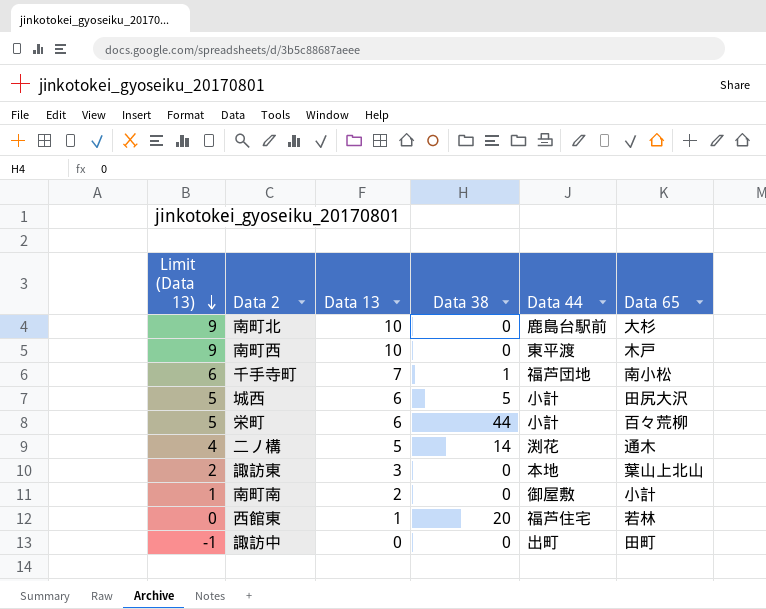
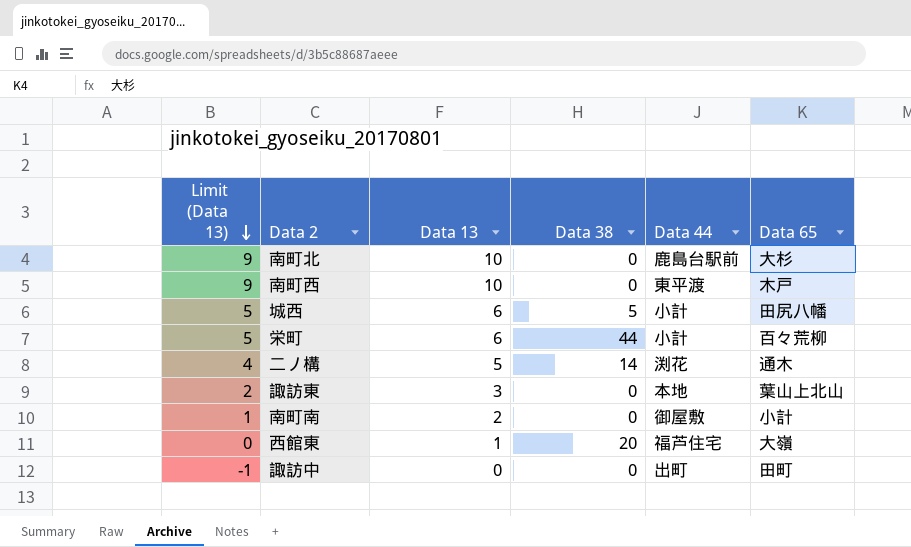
row 千手寺町: 6 | 7 | 1 | 福芦団地 | 南小松 -> none
城西 | Data 65: 田尻大沢 -> 田尻八幡
西館東 | Data 65: 若林 -> 大嶺

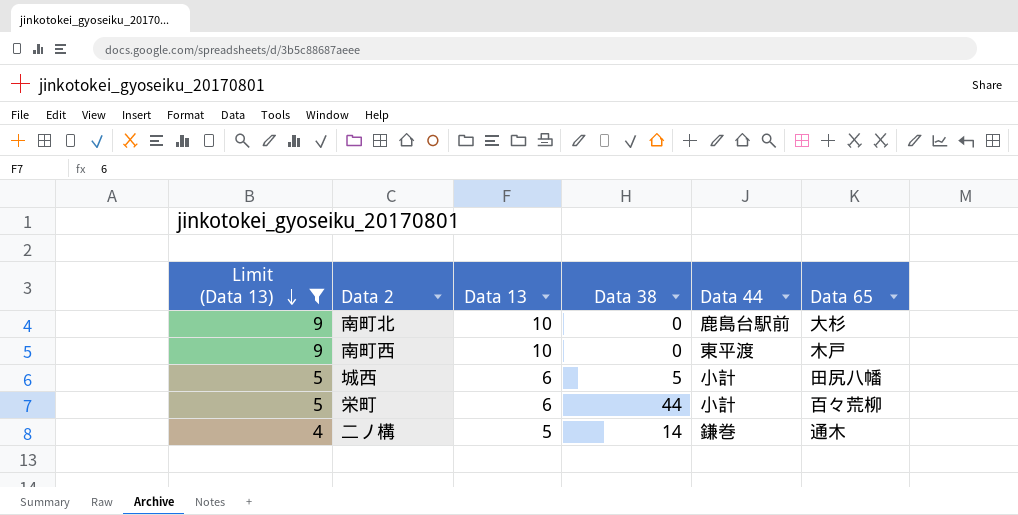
filter: none -> Limit (Data 13) >= 4
二ノ構 | Data 44: 渕花 -> 鎌巻

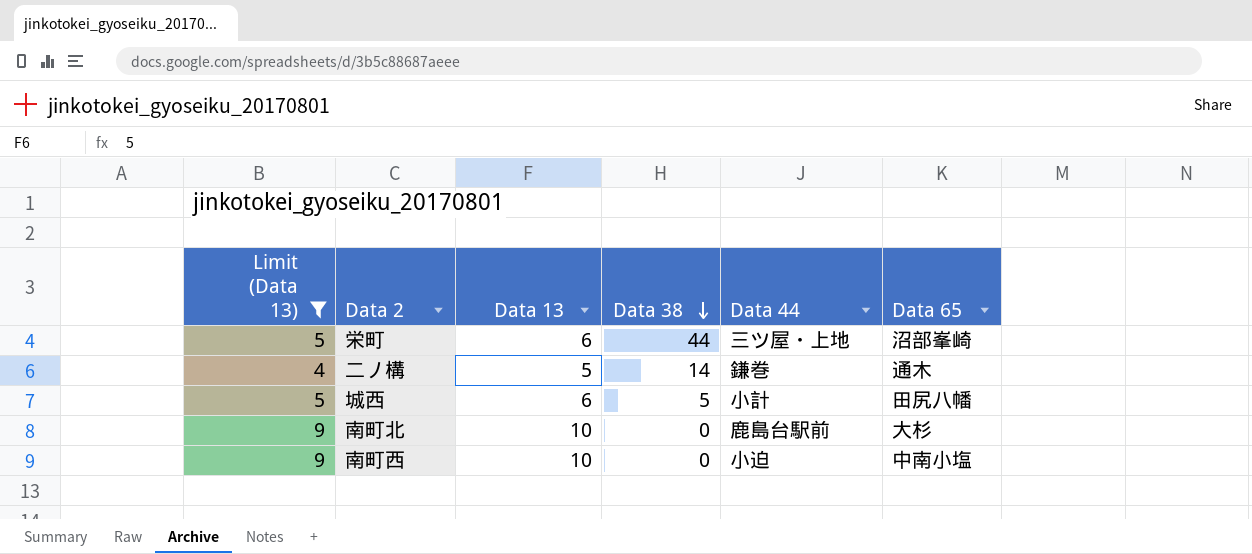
row order: Limit (Data 13) descending -> Data 38 descending
栄町 | Data 44: 小計 -> 三ツ屋・上地
栄町 | Data 65: 百々荒柳 -> 沼部峯崎
南町西 | Data 44: 東平渡 -> 小迫
南町西 | Data 65: 木戸 -> 中南小塩

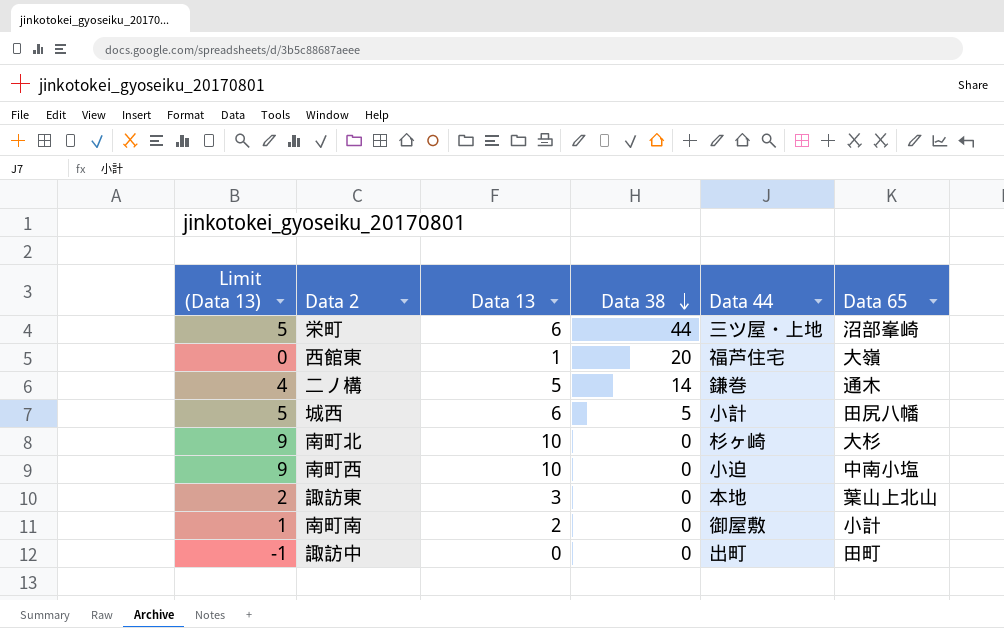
filter: Limit (Data 13) >= 4 -> none
南町北 | Data 44: 鹿島台駅前 -> 杉ヶ崎

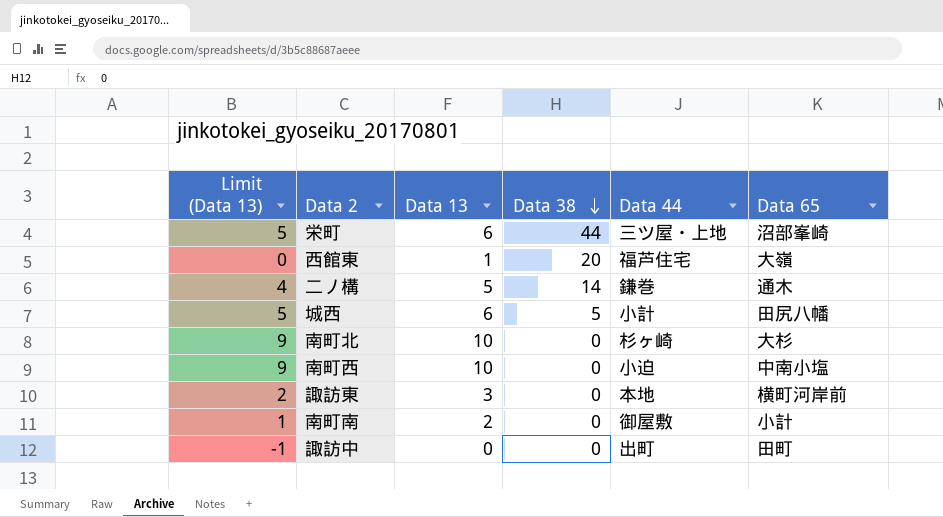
諏訪東 | Data 65: 葉山上北山 -> 横町河岸前

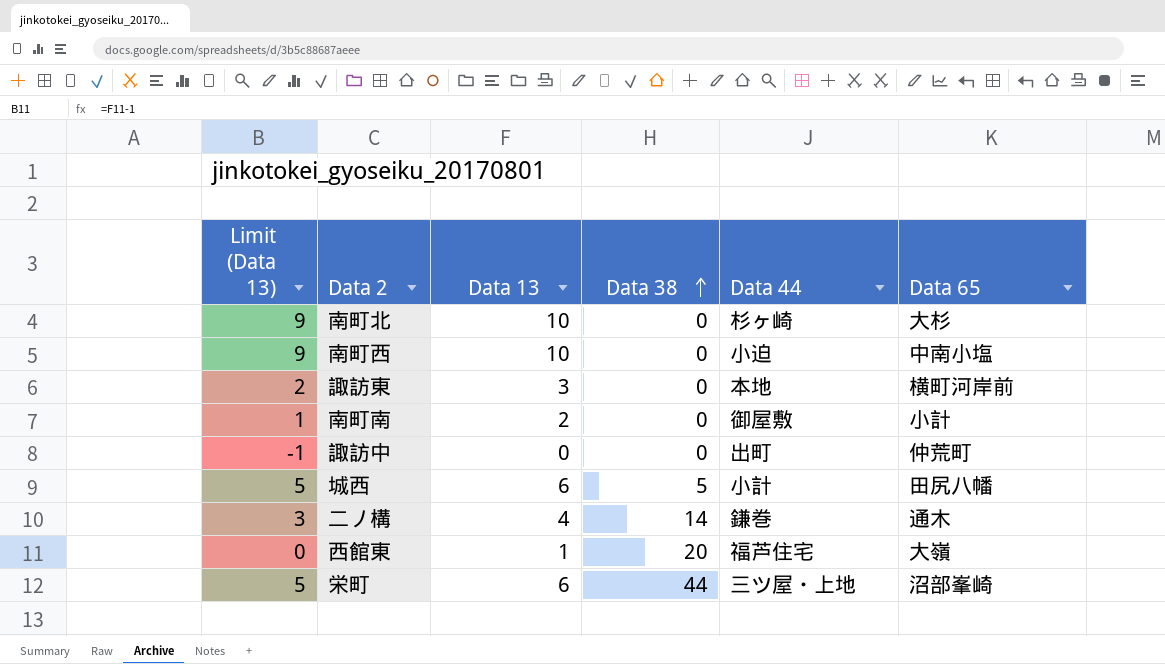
row order: Data 38 descending -> Data 38 ascending
諏訪中 | Data 65: 田町 -> 仲荒町
二ノ構 | Limit (Data 13): 4 -> 3
二ノ構 | Data 13: 5 -> 4

